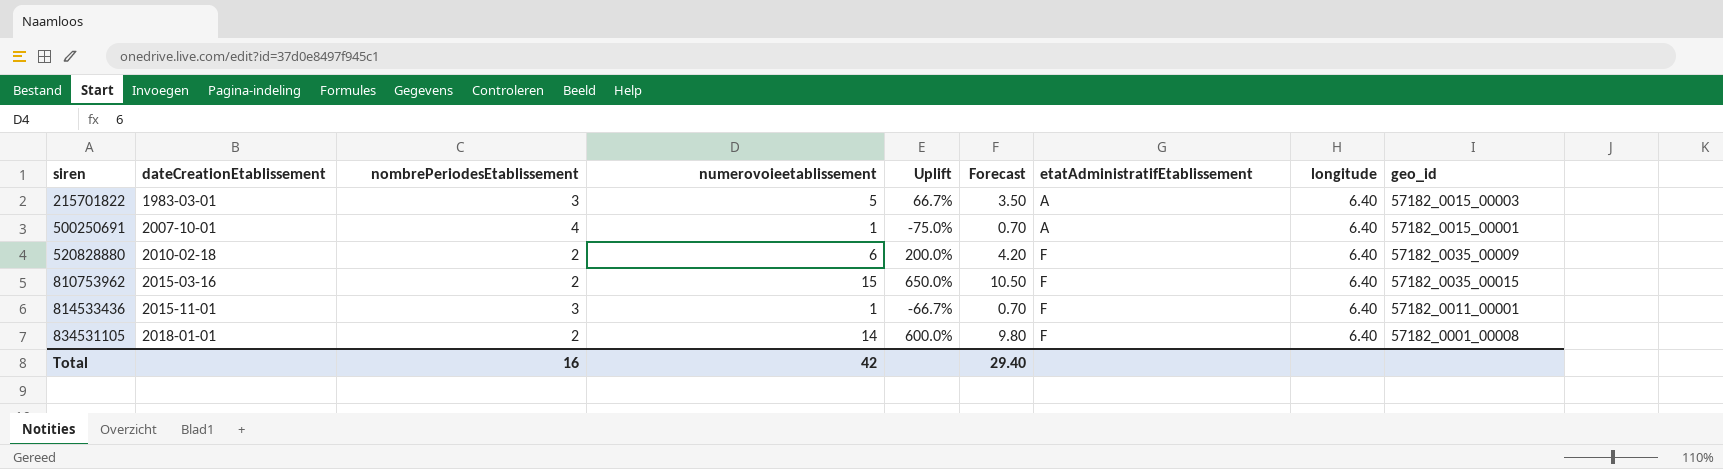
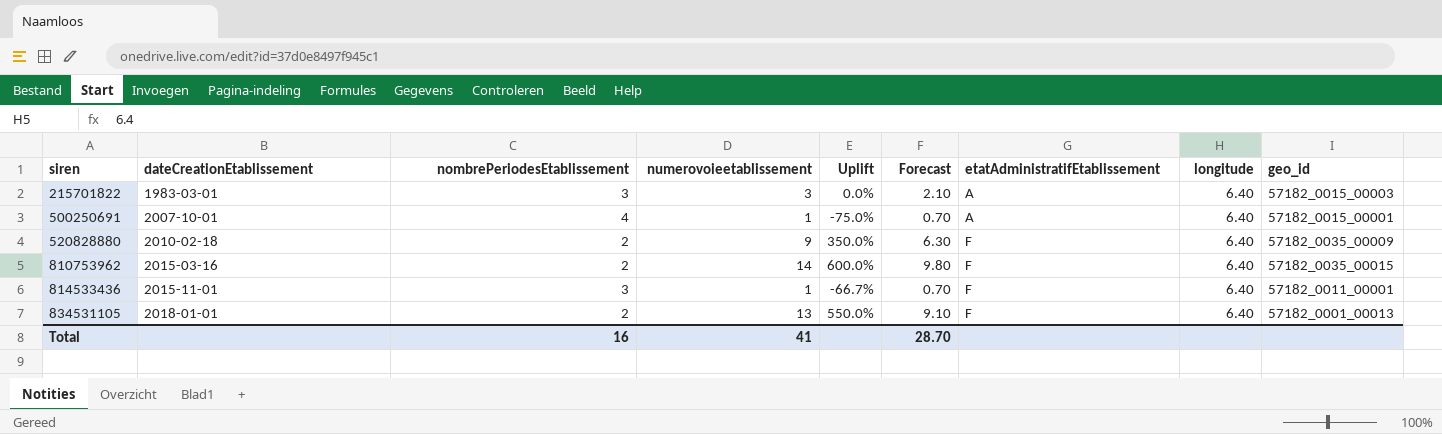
215701822 | numerovoieetablissement: 5 -> 3
215701822 | Uplift: 66.7% -> 0.0%
215701822 | Forecast: 3.50 -> 2.10
520828880 | numerovoieetablissement: 6 -> 9
520828880 | Uplift: 200.0% -> 350.0%
520828880 | Forecast: 4.20 -> 6.30
810753962 | numerovoieetablissement: 15 -> 14
810753962 | Uplift: 650.0% -> 600.0%
810753962 | Forecast: 10.50 -> 9.80
834531105 | numerovoieetablissement: 14 -> 13
834531105 | Uplift: 600.0% -> 550.0%
834531105 | Forecast: 9.80 -> 9.10
834531105 | geo_id: 57182_0001_00008 -> 57182_0001_00013
Total | numerovoieetablissement: 42 -> 41
Total | Forecast: 29.40 -> 28.70

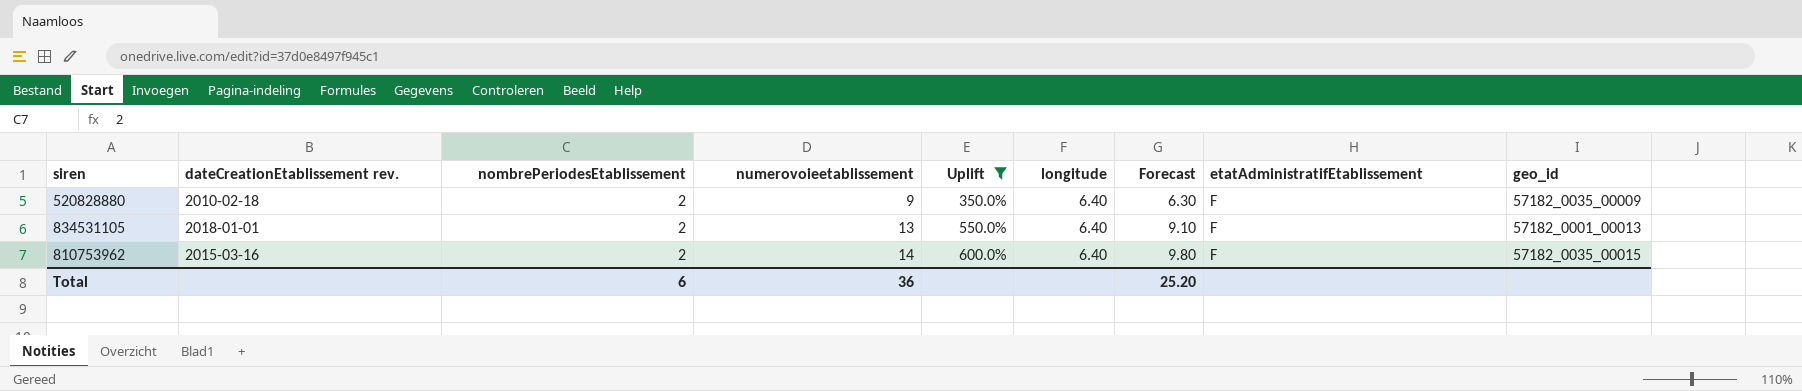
filter: none -> Uplift >= 350.0%
row order: siren ascending -> numerovoieetablissement ascending
column name: dateCreationEtablissement -> dateCreationEtablissement rev.
column longitude | position: 8 -> 6
Total | nombrePeriodesEtablissement: 16 -> 6
Total | numerovoieetablissement: 41 -> 36
Total | Forecast: 28.70 -> 25.20

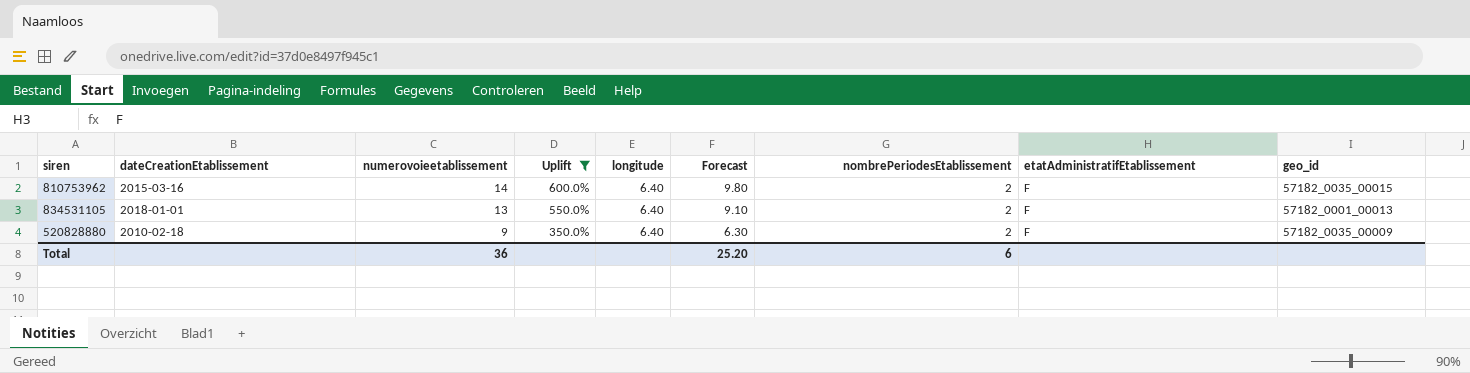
row order: numerovoieetablissement ascending -> numerovoieetablissement descending
column name: dateCreationEtablissement rev. -> dateCreationEtablissement
column nombrePeriodesEtablissement | position: 3 -> 7

